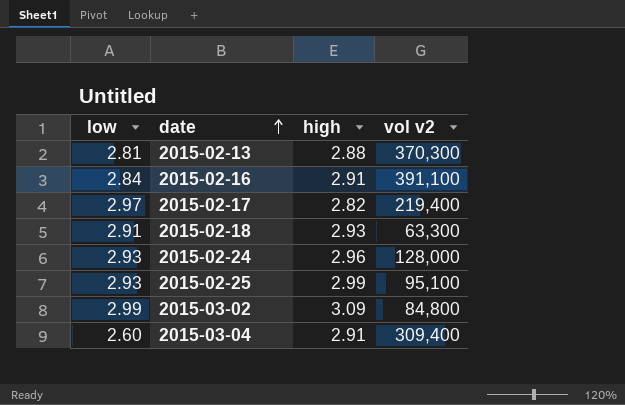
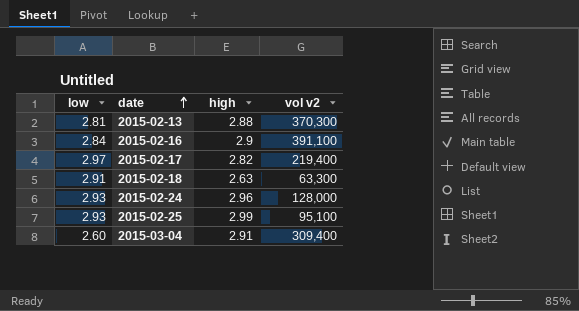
row 2015-03-02: 2.99 | 3.09 | 84,800 -> none
2015-02-16 | high: 2.91 -> 2.9
2015-02-18 | high: 2.93 -> 2.63

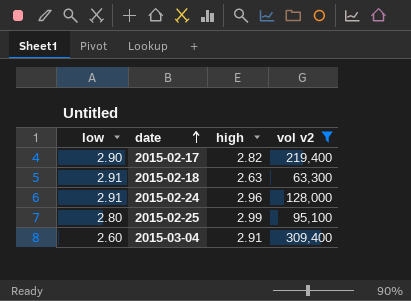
filter: none -> vol v2 <= 309,400
2015-02-17 | low: 2.97 -> 2.90
2015-02-24 | low: 2.93 -> 2.91
2015-02-25 | low: 2.93 -> 2.80

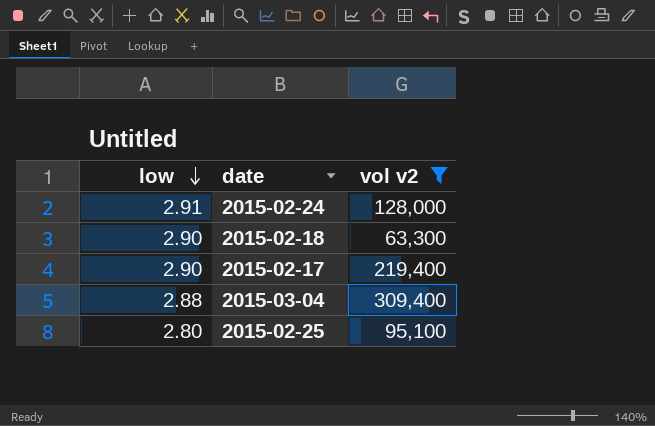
row order: date ascending -> low descending
column high | position: 3 -> none
2015-02-18 | low: 2.91 -> 2.90
2015-03-04 | low: 2.60 -> 2.88

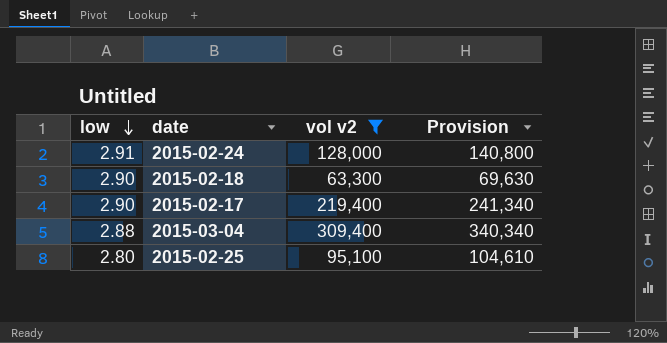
column Provision | formula: none -> [vol v2] * 1.1

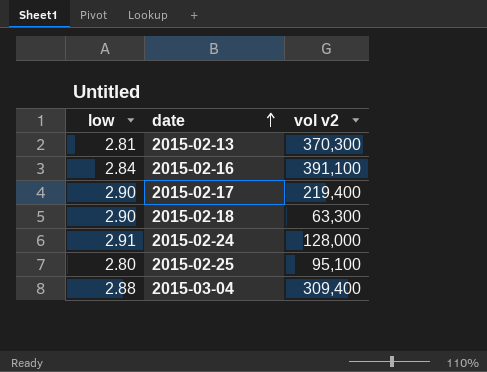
filter: vol v2 <= 309,400 -> none
row order: low descending -> date ascending
column Provision | formula: [vol v2] * 1.1 -> none

